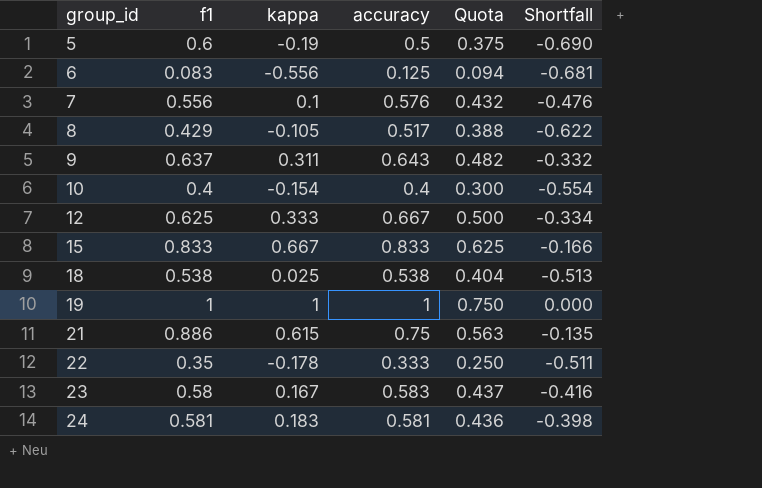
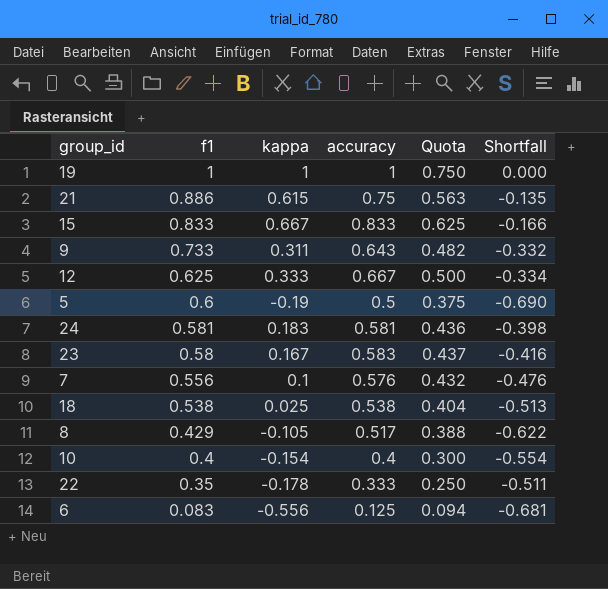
row order: group_id ascending -> f1 descending
9 | f1: 0.637 -> 0.733

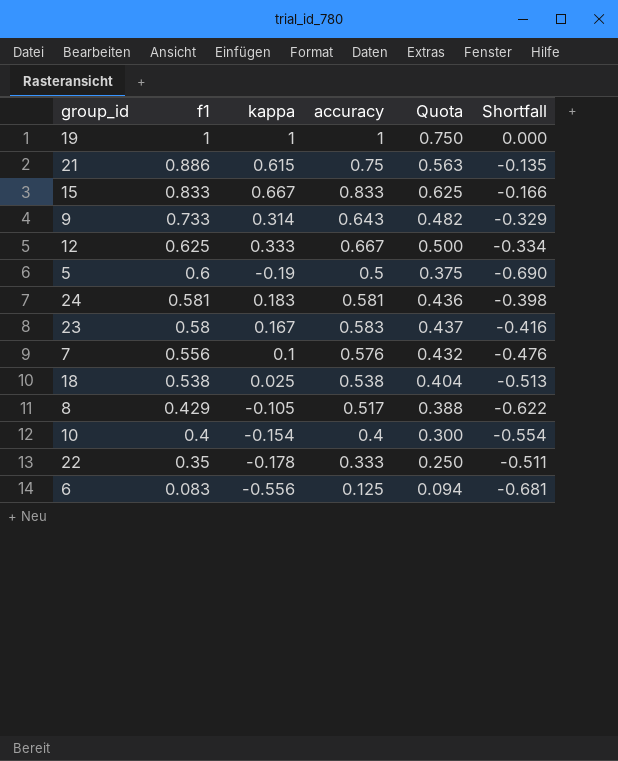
9 | kappa: 0.311 -> 0.314
9 | Shortfall: -0.332 -> -0.329

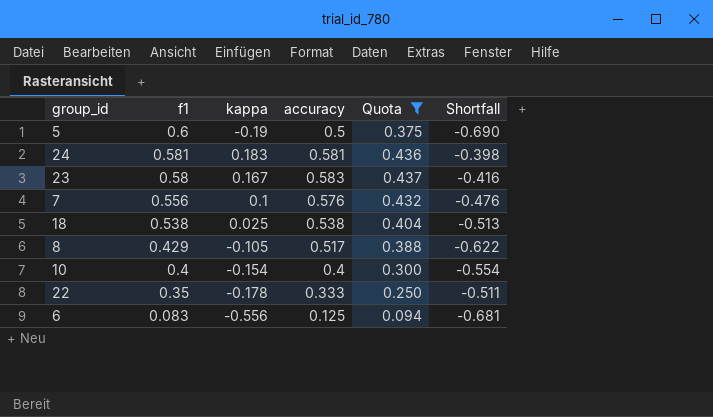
filter: none -> Quota <= 0.437

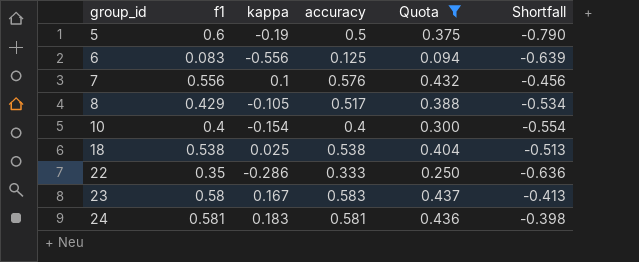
row order: f1 descending -> group_id ascending
column Shortfall | formula: [kappa] - [accuracy] -> [kappa] - [f1]
22 | kappa: -0.178 -> -0.286

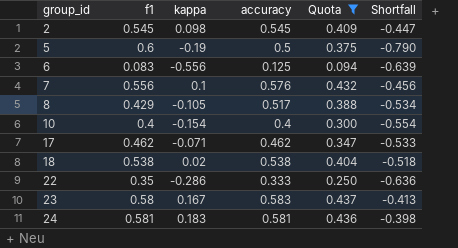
row 2: none -> 0.545 | 0.098 | 0.545 | 0.409 | -0.447
row 17: none -> 0.462 | -0.071 | 0.462 | 0.347 | -0.533
18 | kappa: 0.025 -> 0.02
18 | Shortfall: -0.513 -> -0.518

